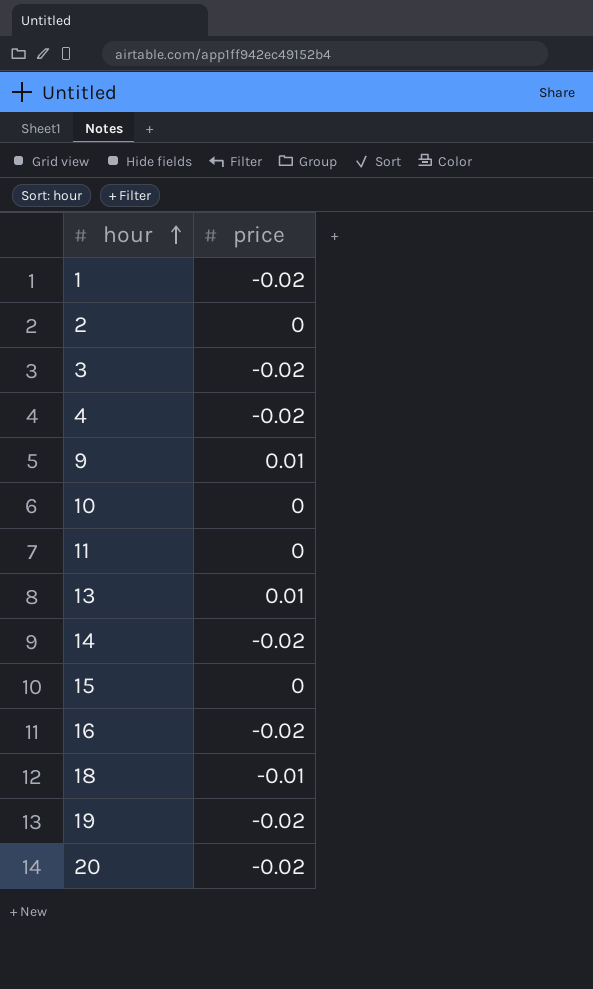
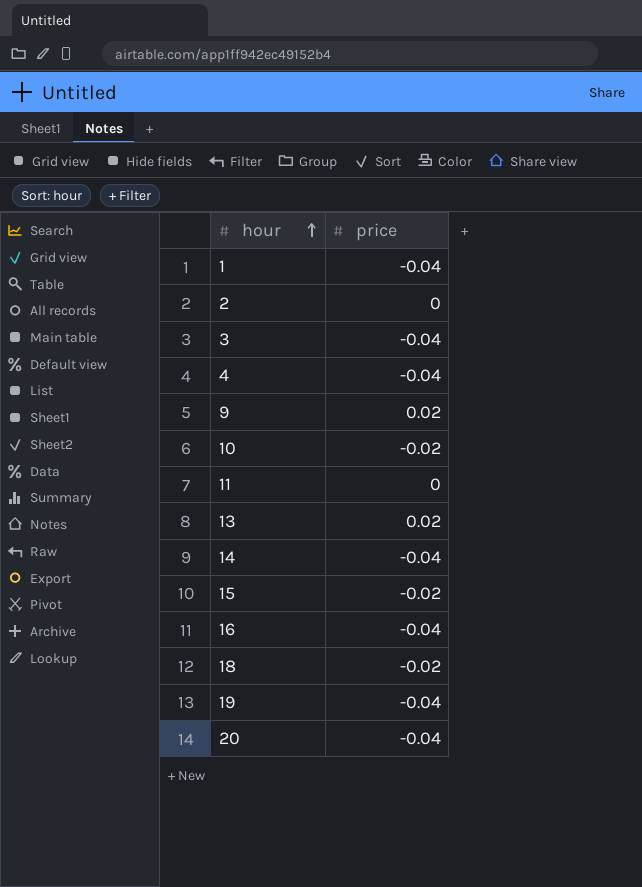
1 | price: -0.02 -> -0.04
3 | price: -0.02 -> -0.04
4 | price: -0.02 -> -0.04
9 | price: 0.01 -> 0.02
10 | price: 0 -> -0.02
13 | price: 0.01 -> 0.02
14 | price: -0.02 -> -0.04
15 | price: 0 -> -0.02
16 | price: -0.02 -> -0.04
18 | price: -0.01 -> -0.02
19 | price: -0.02 -> -0.04
20 | price: -0.02 -> -0.04

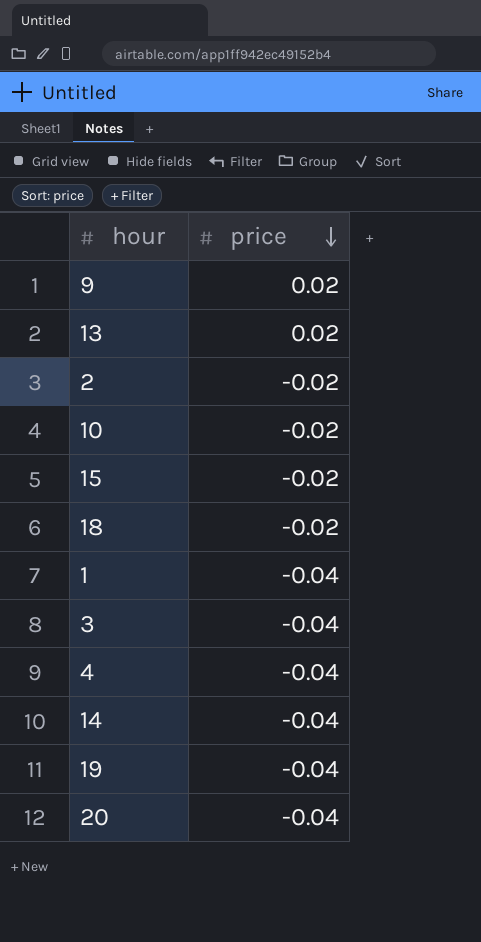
row order: hour ascending -> price descending
row 11: 0 -> none
row 16: -0.04 -> none
2 | price: 0 -> -0.02

